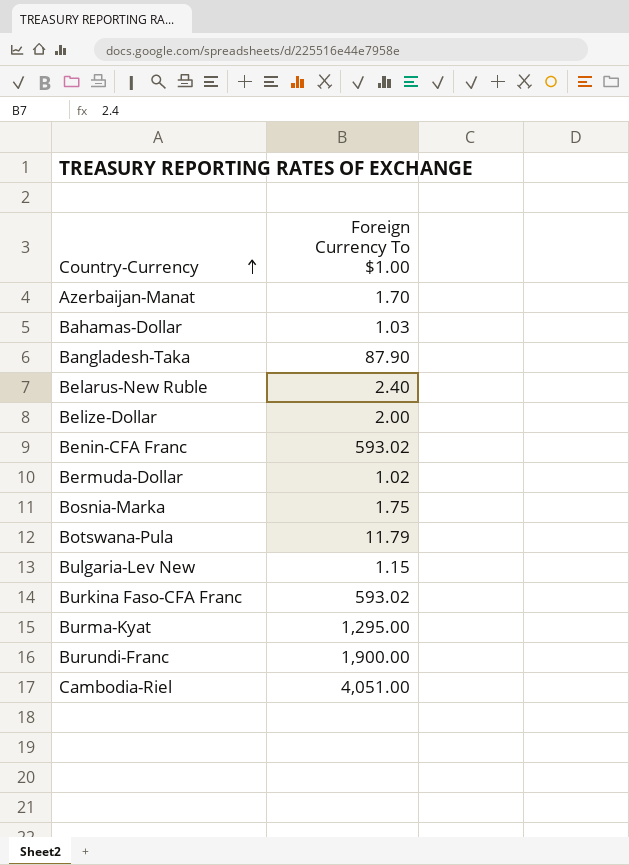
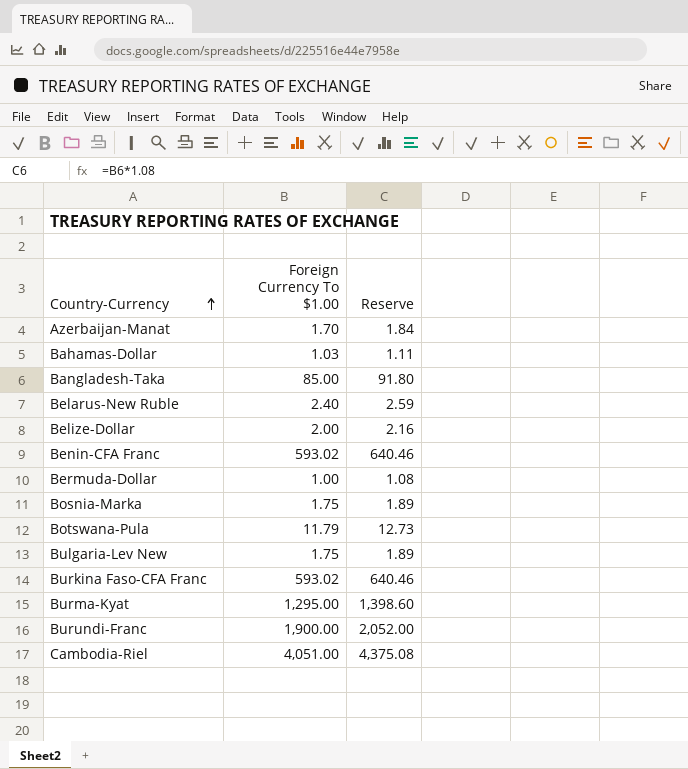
column Reserve | formula: none -> [Foreign Currency To $1.00] * 1.08
Bangladesh-Taka | Foreign Currency To $1.00: 87.90 -> 85.00
Bermuda-Dollar | Foreign Currency To $1.00: 1.02 -> 1.00
Bulgaria-Lev New | Foreign Currency To $1.00: 1.15 -> 1.75

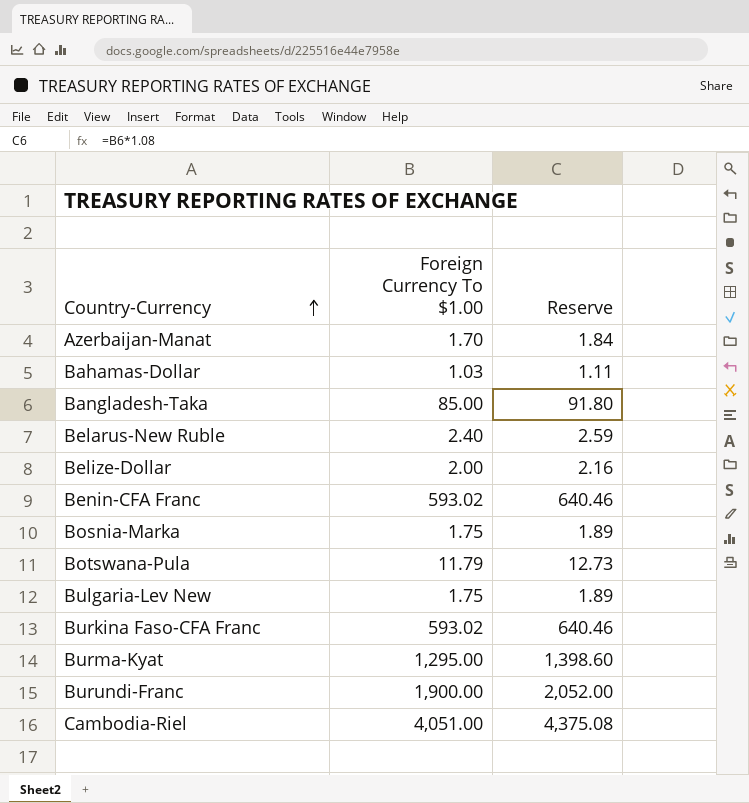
row Bermuda-Dollar: 1.00 | 1.08 -> none

